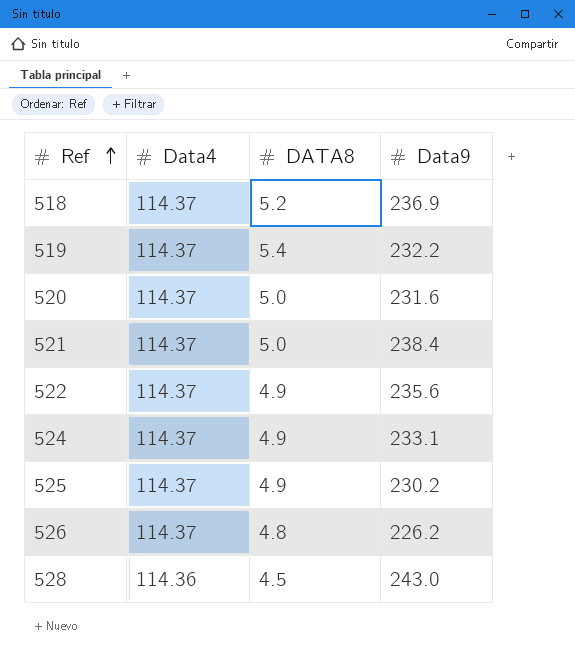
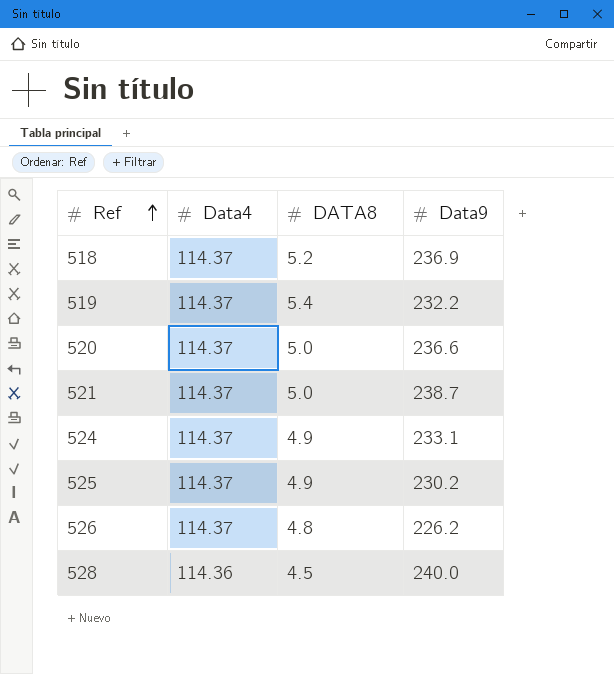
row 522: 114.37 | 4.9 | 235.6 -> none
520 | Data9: 231.6 -> 236.6
521 | Data9: 238.4 -> 238.7
528 | Data9: 243.0 -> 240.0

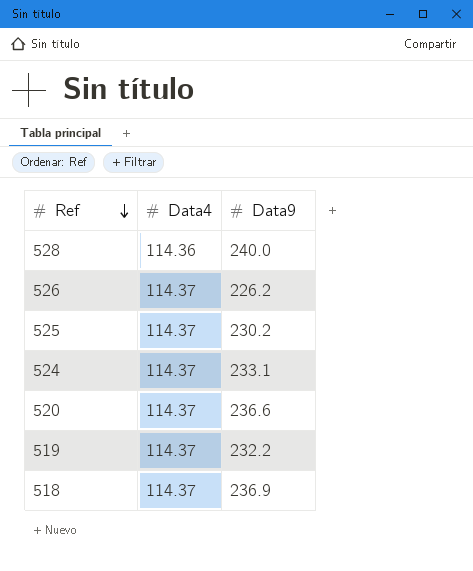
row order: Ref ascending -> Ref descending
column DATA8 | position: 3 -> none
row 521: 114.37 | 5.0 | 238.7 -> none

